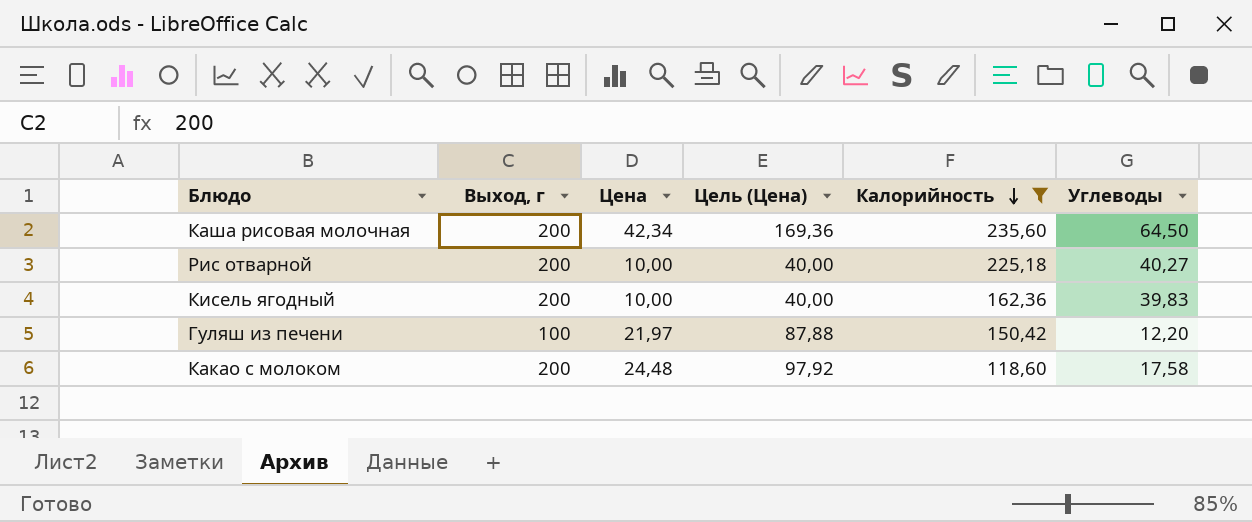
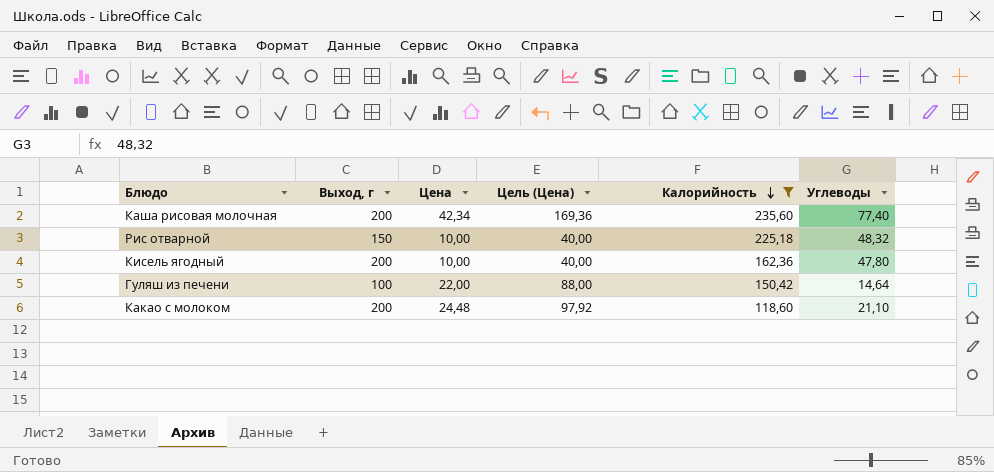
Каша рисовая молочная | Углеводы: 64,50 -> 77,40
Рис отварной | Выход, г: 200 -> 150
Рис отварной | Углеводы: 40,27 -> 48,32
Кисель ягодный | Углеводы: 39,83 -> 47,80
Гуляш из печени | Цена: 21,97 -> 22,00
Гуляш из печени | Цель (Цена): 87,88 -> 88,00
Гуляш из печени | Углеводы: 12,20 -> 14,64
Какао с молоком | Углеводы: 17,58 -> 21,10

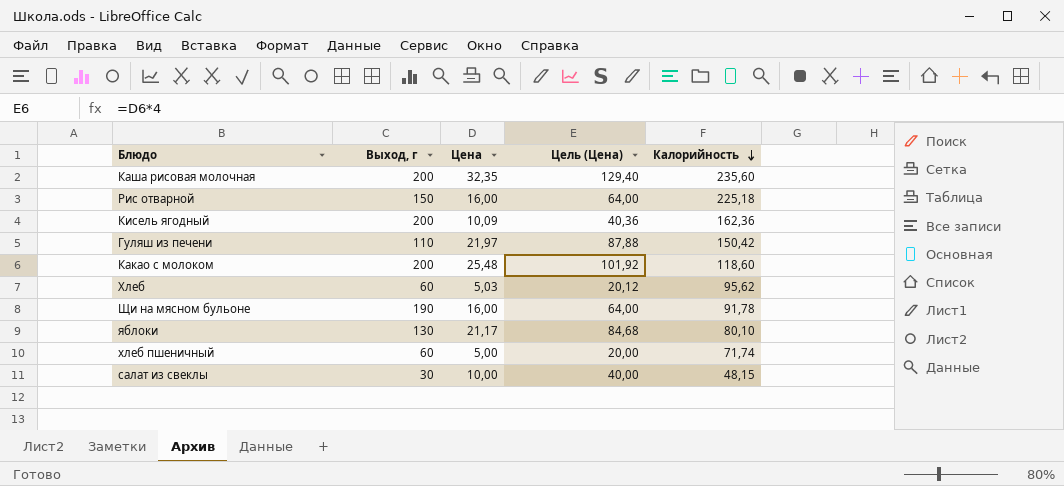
filter: Калорийность >= 118,60 -> none
column Углеводы | position: 6 -> none
Каша рисовая молочная | Цена: 42,34 -> 32,35
Каша рисовая молочная | Цель (Цена): 169,36 -> 129,40
Рис отварной | Цена: 10,00 -> 16,00
Рис отварной | Цель (Цена): 40,00 -> 64,00
Кисель ягодный | Цена: 10,00 -> 10,09
Кисель ягодный | Цель (Цена): 40,00 -> 40,36
Гуляш из печени | Выход, г: 100 -> 110
Гуляш из печени | Цена: 22,00 -> 21,97
Гуляш из печени | Цель (Цена): 88,00 -> 87,88
Какао с молоком | Цена: 24,48 -> 25,48
Какао с молоком | Цель (Цена): 97,92 -> 101,92

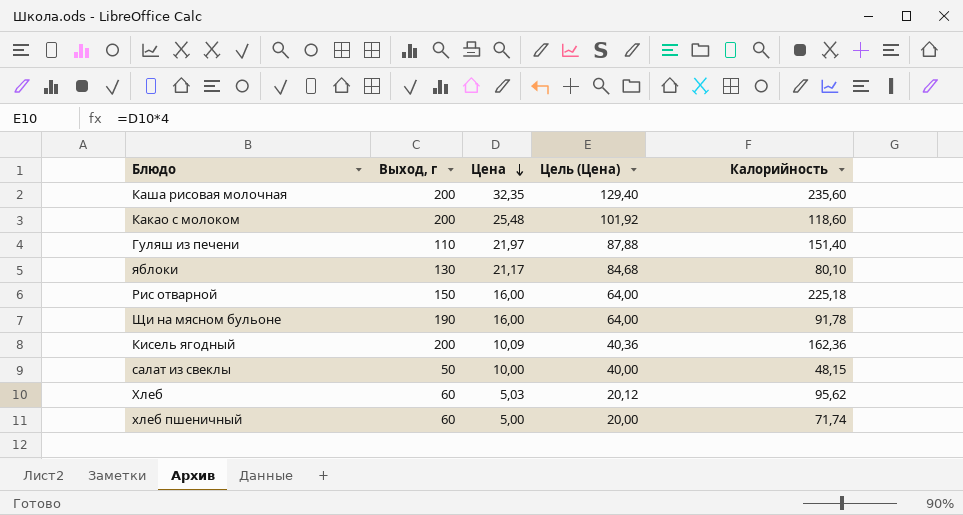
row order: Калорийность descending -> Цена descending
Гуляш из печени | Калорийность: 150,42 -> 151,40
салат из свеклы | Выход, г: 30 -> 50

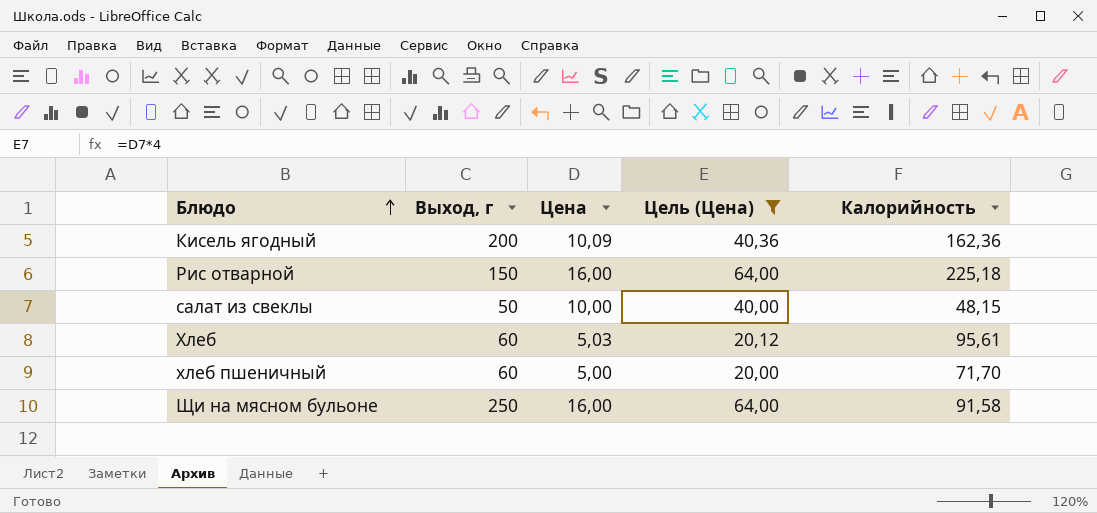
filter: none -> Цель (Цена) <= 64,00
row order: Цена descending -> Блюдо ascending
Хлеб | Калорийность: 95,62 -> 95,61
хлеб пшеничный | Калорийность: 71,74 -> 71,70
Щи на мясном бульоне | Выход, г: 190 -> 250
Щи на мясном бульоне | Калорийность: 91,78 -> 91,58

